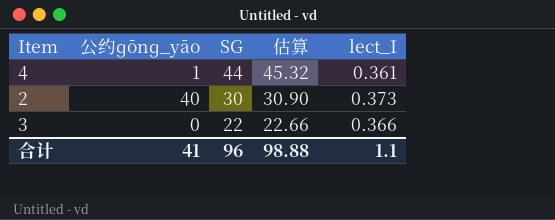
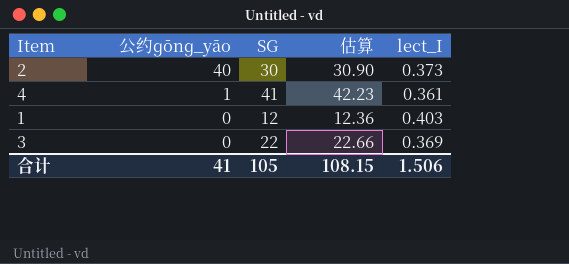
row order: SG descending -> 公约ɡōnɡ_yāo descending
4 | SG: 44 -> 41
4 | 估算: 45.32 -> 42.23
row 1: none -> 0 | 12 | 12.36 | 0.403
3 | lect_I: 0.366 -> 0.369
合计 | SG: 96 -> 105
合计 | 估算: 98.88 -> 108.15
合计 | lect_I: 1.1 -> 1.506

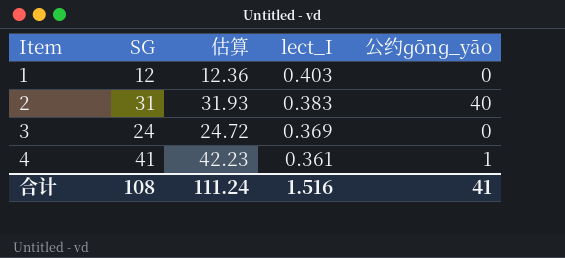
row order: 公约ɡōnɡ_yāo descending -> Item ascending
column 公约ɡōnɡ_yāo | position: 2 -> 5
2 | SG: 30 -> 31
2 | 估算: 30.90 -> 31.93
2 | lect_I: 0.373 -> 0.383
3 | SG: 22 -> 24
3 | 估算: 22.66 -> 24.72
合计 | SG: 105 -> 108
合计 | 估算: 108.15 -> 111.24
合计 | lect_I: 1.506 -> 1.516

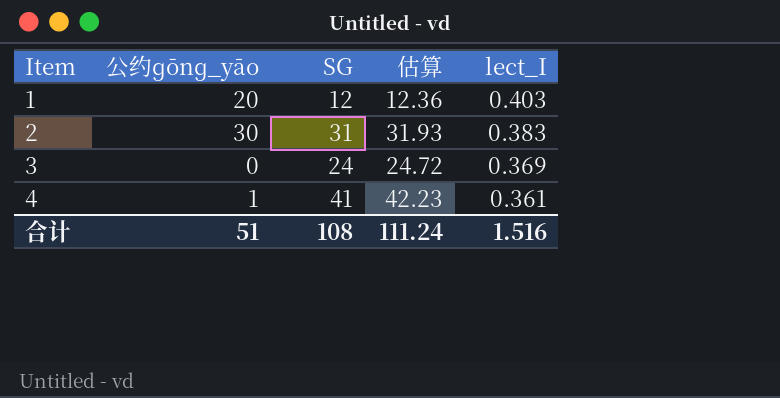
column 公约ɡōnɡ_yāo | position: 5 -> 2
1 | 公约ɡōnɡ_yāo: 0 -> 20
2 | 公约ɡōnɡ_yāo: 40 -> 30
合计 | 公约ɡōnɡ_yāo: 41 -> 51

